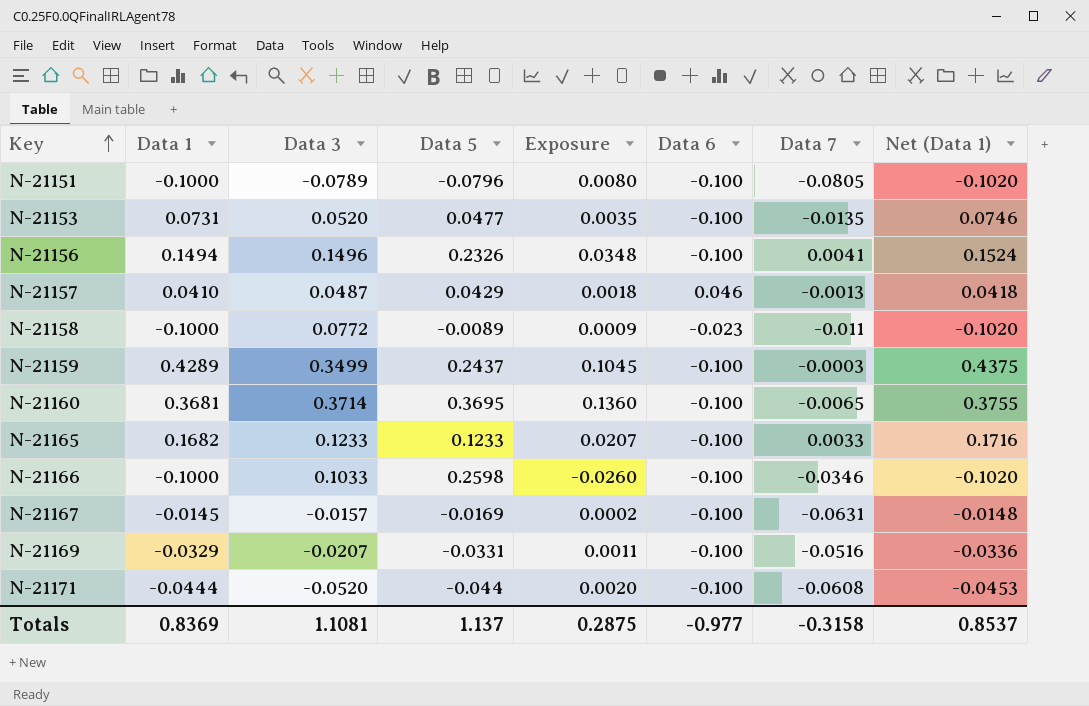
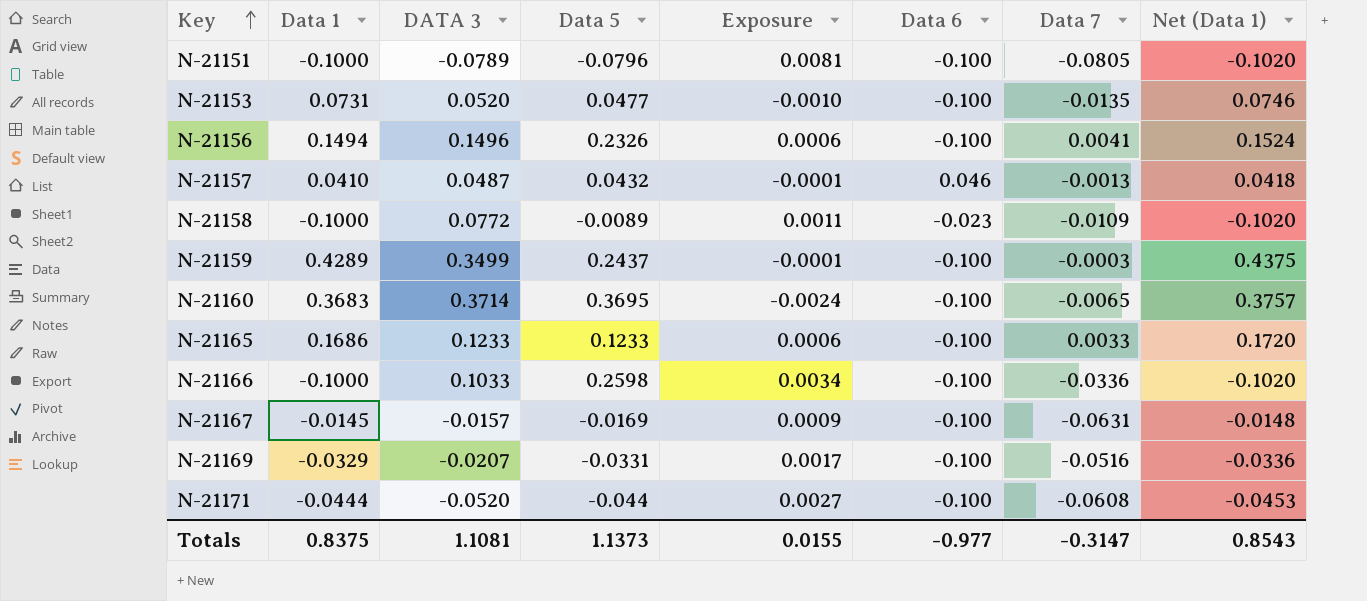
column name: Data 3 -> DATA 3
column Exposure | formula: [Data 1] * [Data 5] -> [Data 1] * [Data 7]
N-21157 | Data 5: 0.0429 -> 0.0432
N-21158 | Data 7: -0.011 -> -0.0109
N-21160 | Data 1: 0.3681 -> 0.3683
N-21160 | Net (Data 1): 0.3755 -> 0.3757
N-21165 | Data 1: 0.1682 -> 0.1686
N-21165 | Net (Data 1): 0.1716 -> 0.1720
N-21166 | Data 7: -0.0346 -> -0.0336
Totals | Data 1: 0.8369 -> 0.8375
Totals | Data 5: 1.137 -> 1.1373
Totals | Exposure: 0.2875 -> 0.0155
Totals | Data 7: -0.3158 -> -0.3147
Totals | Net (Data 1): 0.8537 -> 0.8543

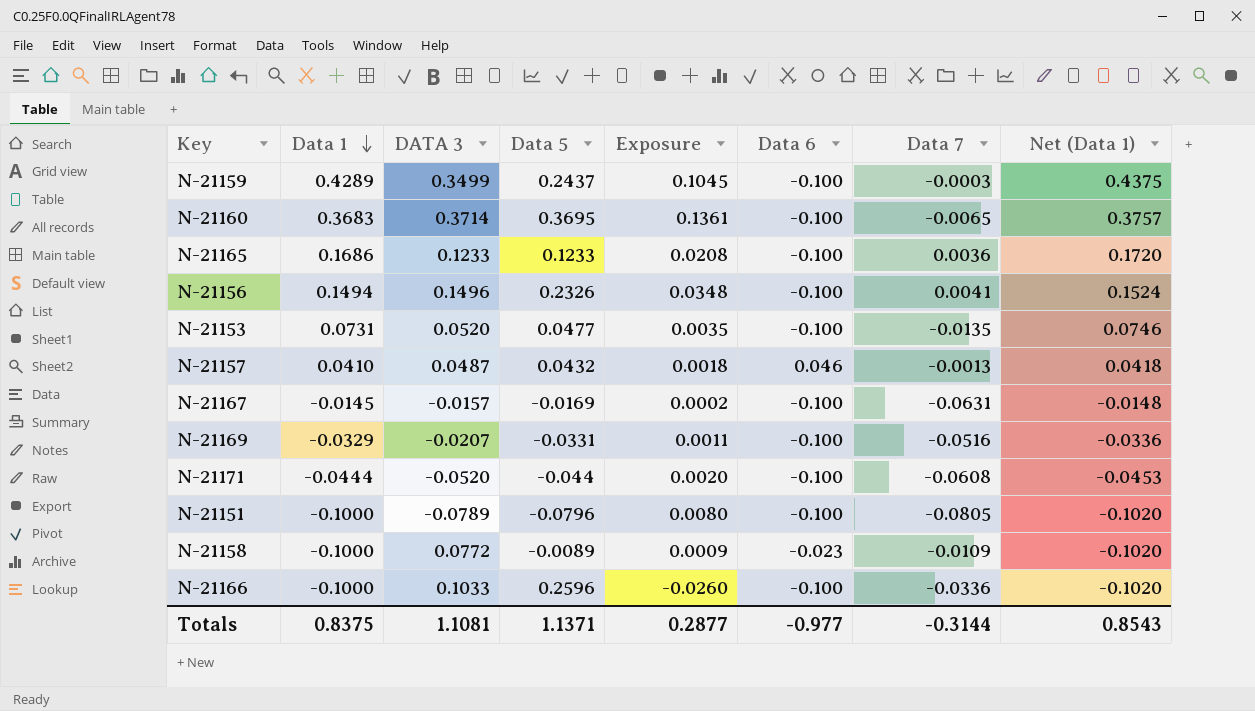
row order: Key ascending -> Data 1 descending
column Exposure | formula: [Data 1] * [Data 7] -> [Data 1] * [Data 5]
N-21165 | Data 7: 0.0033 -> 0.0036
N-21166 | Data 5: 0.2598 -> 0.2596
Totals | Data 5: 1.1373 -> 1.1371
Totals | Exposure: 0.0155 -> 0.2877
Totals | Data 7: -0.3147 -> -0.3144

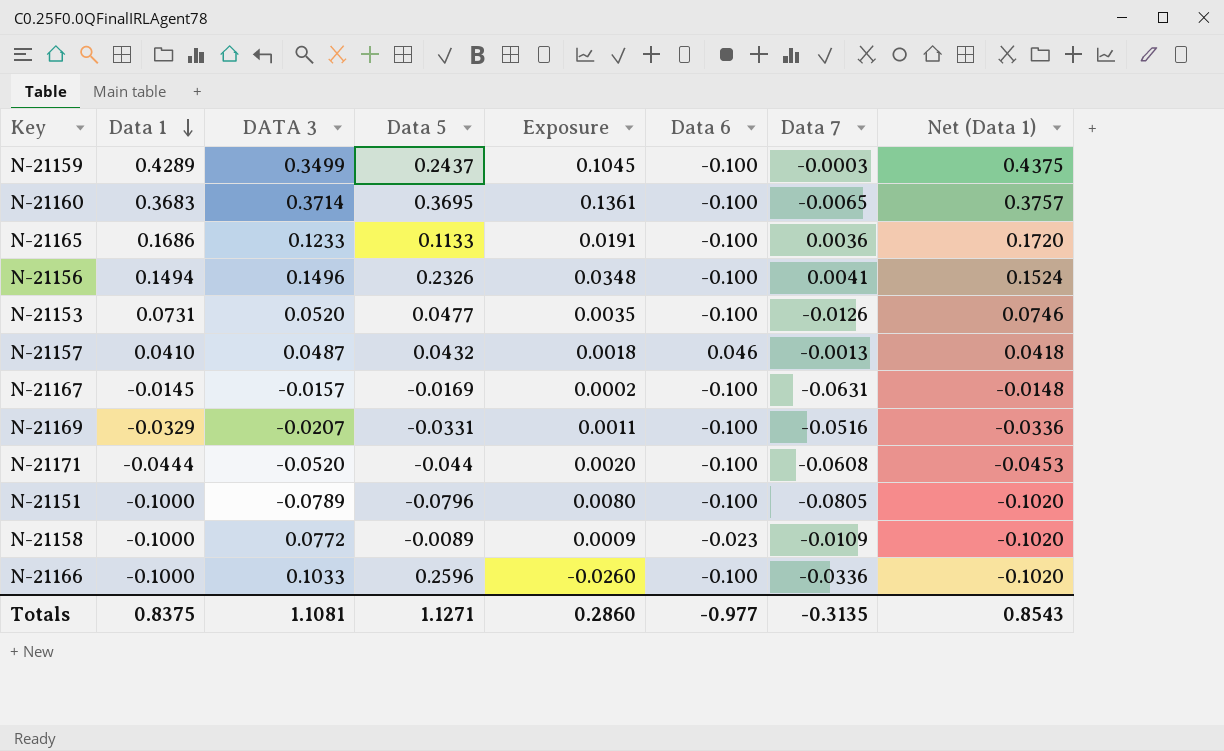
N-21165 | Data 5: 0.1233 -> 0.1133
N-21165 | Exposure: 0.0208 -> 0.0191
N-21153 | Data 7: -0.0135 -> -0.0126
Totals | Data 5: 1.1371 -> 1.1271
Totals | Exposure: 0.2877 -> 0.2860
Totals | Data 7: -0.3144 -> -0.3135

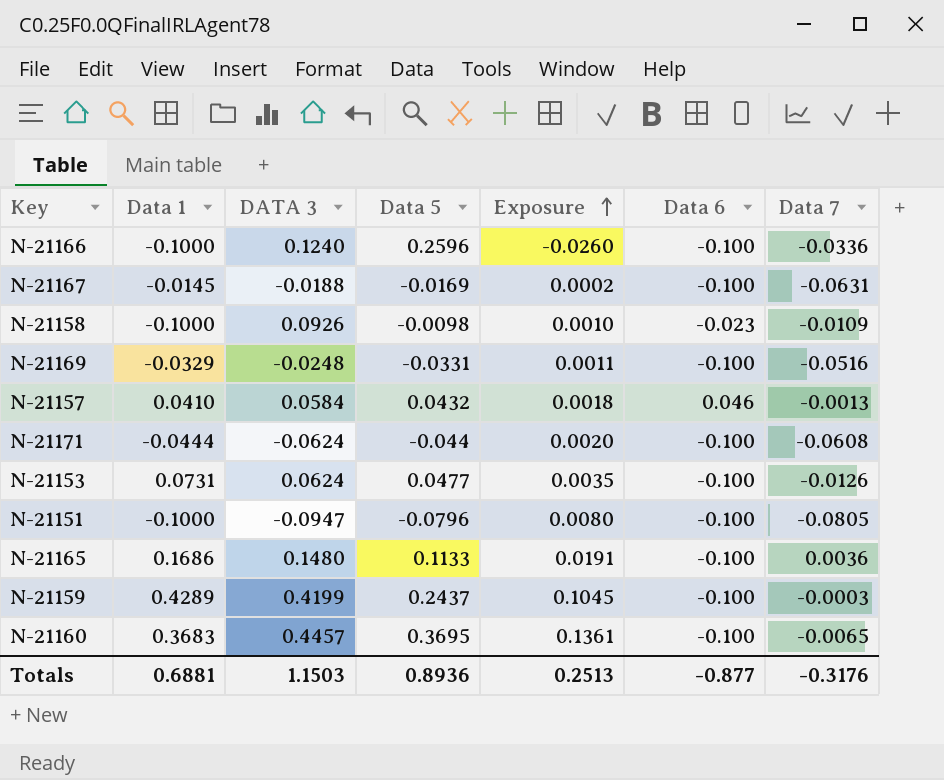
row order: Data 1 descending -> Exposure ascending
column Net (Data 1) | formula: [Data 1] * 1.02 -> none
row N-21156: 0.1494 | 0.1496 | 0.2326 | 0.0348 | -0.100 | 0.0041 | 0.1524 -> none
N-21166 | DATA 3: 0.1033 -> 0.1240
N-21167 | DATA 3: -0.0157 -> -0.0188
N-21158 | DATA 3: 0.0772 -> 0.0926
N-21158 | Data 5: -0.0089 -> -0.0098
N-21158 | Exposure: 0.0009 -> 0.0010
N-21169 | DATA 3: -0.0207 -> -0.0248
N-21157 | DATA 3: 0.0487 -> 0.0584
N-21171 | DATA 3: -0.0520 -> -0.0624
N-21153 | DATA 3: 0.0520 -> 0.0624
N-21151 | DATA 3: -0.0789 -> -0.0947
N-21165 | DATA 3: 0.1233 -> 0.1480
N-21159 | DATA 3: 0.3499 -> 0.4199
N-21160 | DATA 3: 0.3714 -> 0.4457
Totals | Data 1: 0.8375 -> 0.6881
Totals | DATA 3: 1.1081 -> 1.1503
Totals | Data 5: 1.1271 -> 0.8936
Totals | Exposure: 0.2860 -> 0.2513
Totals | Data 6: -0.977 -> -0.877
Totals | Data 7: -0.3135 -> -0.3176

